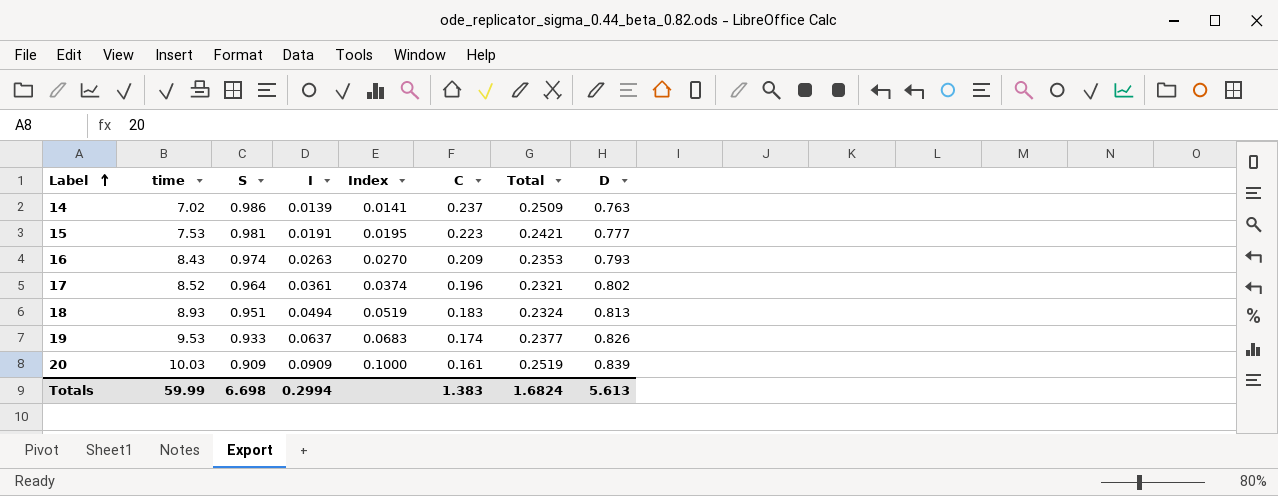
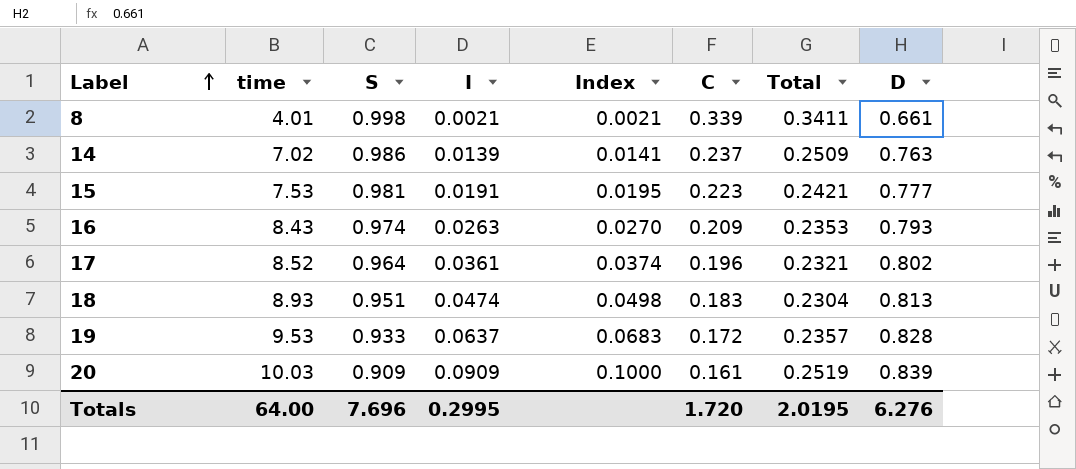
row 8: none -> 4.01 | 0.998 | 0.0021 | 0.0021 | 0.339 | 0.3411 | 0.661
18 | I: 0.0494 -> 0.0474
18 | Index: 0.0519 -> 0.0498
18 | Total: 0.2324 -> 0.2304
19 | C: 0.174 -> 0.172
19 | Total: 0.2377 -> 0.2357
19 | D: 0.826 -> 0.828
Totals | time: 59.99 -> 64.00
Totals | S: 6.698 -> 7.696
Totals | I: 0.2994 -> 0.2995
Totals | C: 1.383 -> 1.720
Totals | Total: 1.6824 -> 2.0195
Totals | D: 5.613 -> 6.276

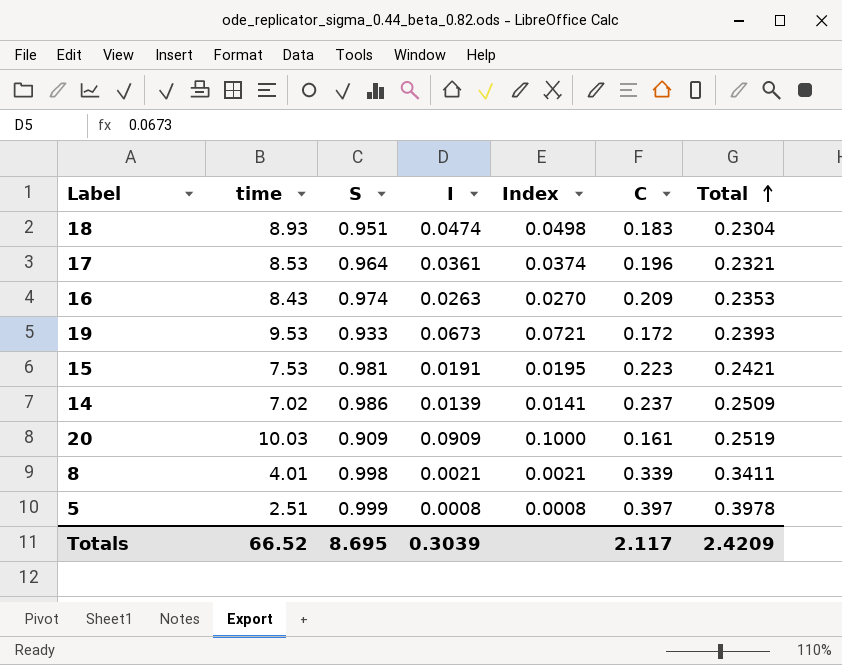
row order: Label ascending -> Total ascending
column D | position: 8 -> none
17 | time: 8.52 -> 8.53
19 | I: 0.0637 -> 0.0673
19 | Index: 0.0683 -> 0.0721
19 | Total: 0.2357 -> 0.2393
row 5: none -> 2.51 | 0.999 | 0.0008 | 0.0008 | 0.397 | 0.3978
Totals | time: 64.00 -> 66.52
Totals | S: 7.696 -> 8.695
Totals | I: 0.2995 -> 0.3039
Totals | C: 1.720 -> 2.117
Totals | Total: 2.0195 -> 2.4209

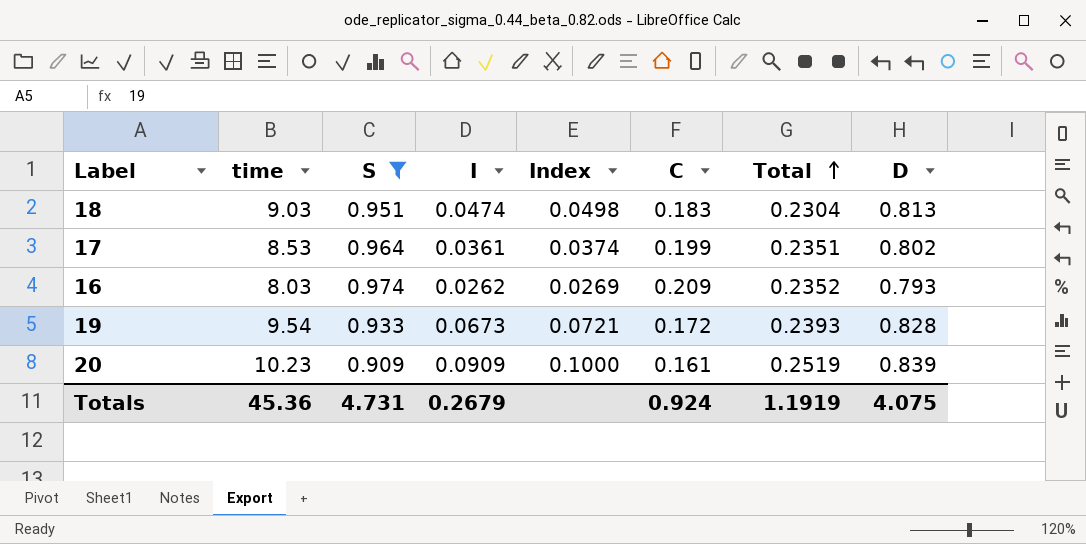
filter: none -> S <= 0.974
column D | position: none -> 8
18 | time: 8.93 -> 9.03
17 | C: 0.196 -> 0.199
17 | Total: 0.2321 -> 0.2351
16 | time: 8.43 -> 8.03
16 | I: 0.0263 -> 0.0262
16 | Index: 0.0270 -> 0.0269
16 | Total: 0.2353 -> 0.2352
19 | time: 9.53 -> 9.54
20 | time: 10.03 -> 10.23
Totals | time: 66.52 -> 45.36
Totals | S: 8.695 -> 4.731
Totals | I: 0.3039 -> 0.2679
Totals | C: 2.117 -> 0.924
Totals | Total: 2.4209 -> 1.1919

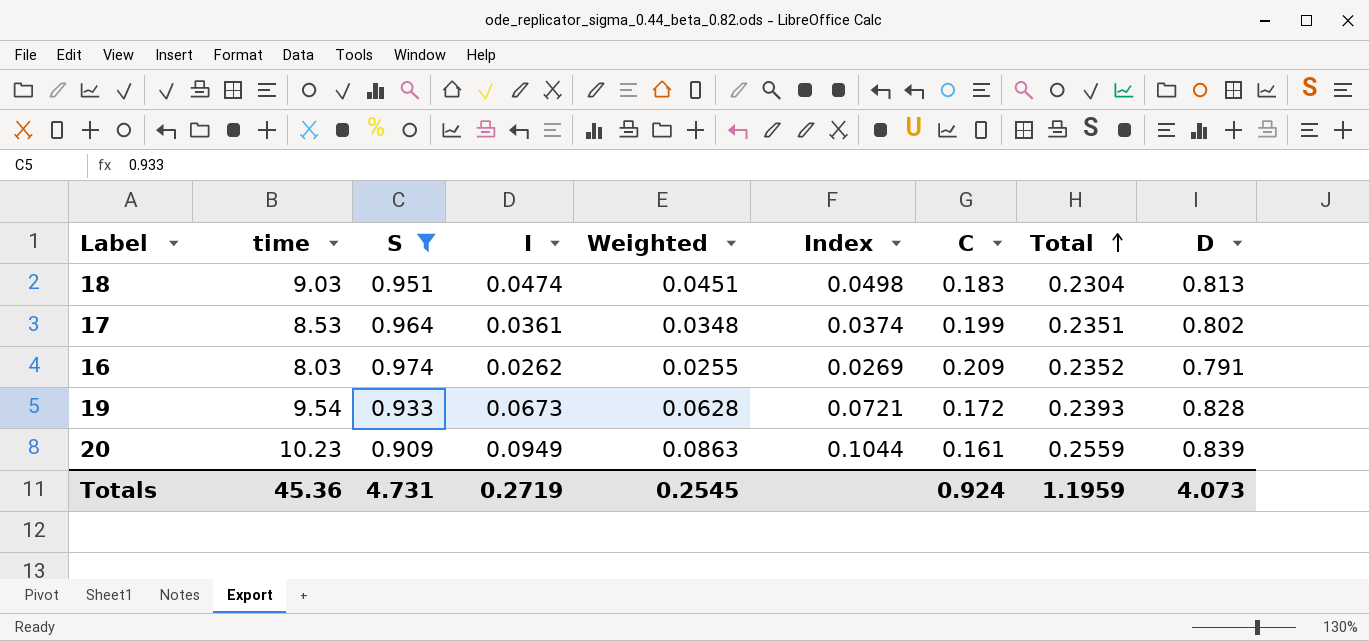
column Weighted | formula: none -> [S] * [I]
16 | D: 0.793 -> 0.791
20 | I: 0.0909 -> 0.0949
20 | Index: 0.1000 -> 0.1044
20 | Total: 0.2519 -> 0.2559
Totals | I: 0.2679 -> 0.2719
Totals | Total: 1.1919 -> 1.1959
Totals | D: 4.075 -> 4.073

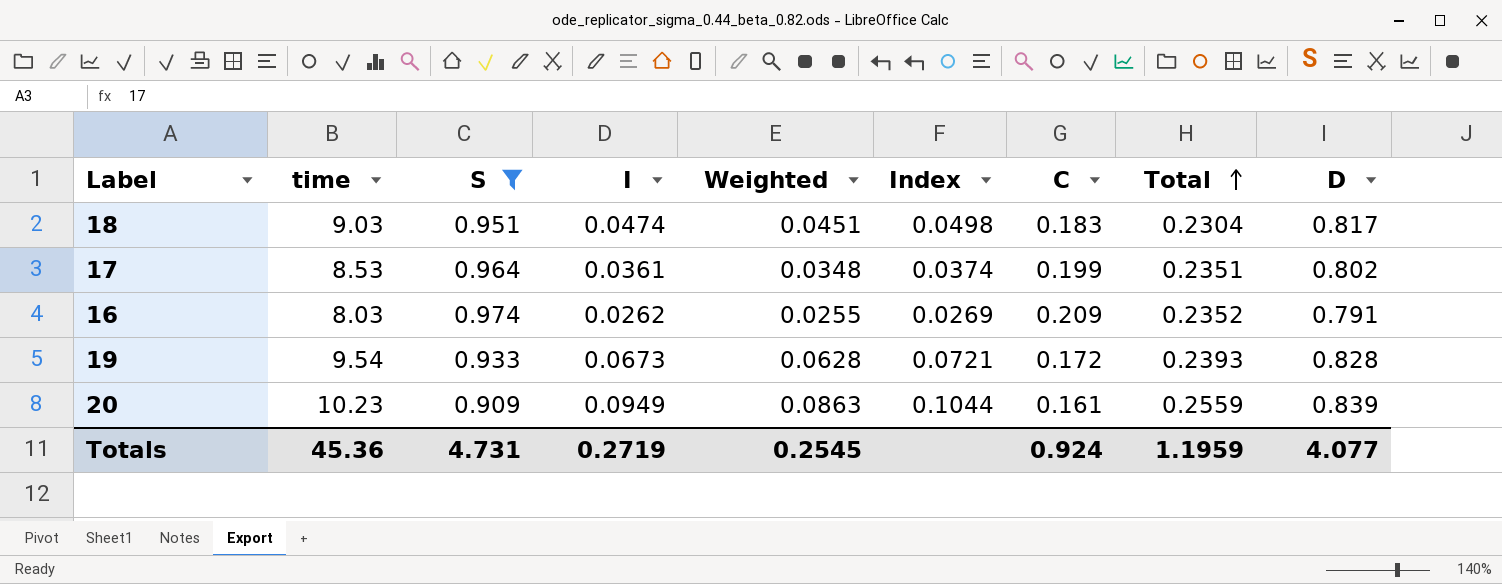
18 | D: 0.813 -> 0.817
Totals | D: 4.073 -> 4.077

